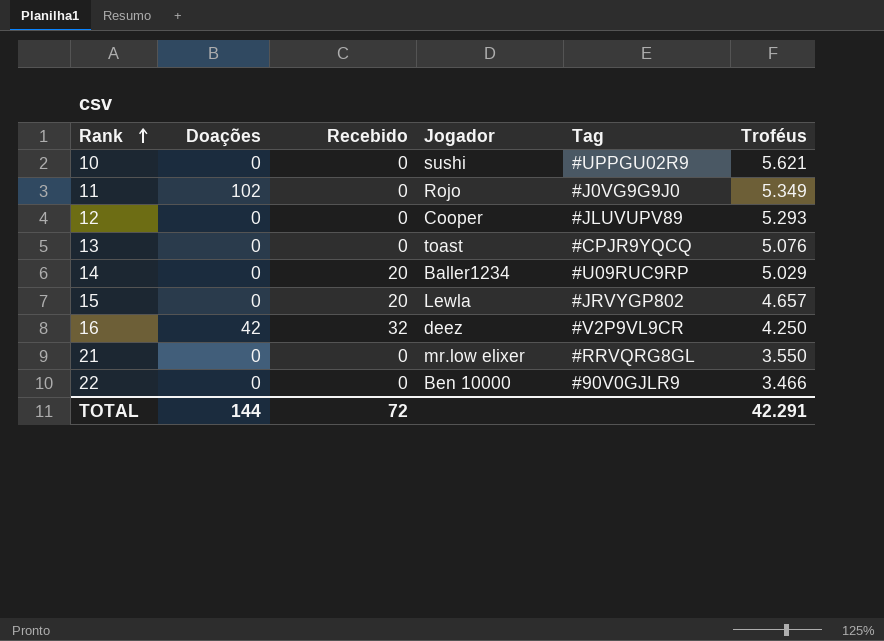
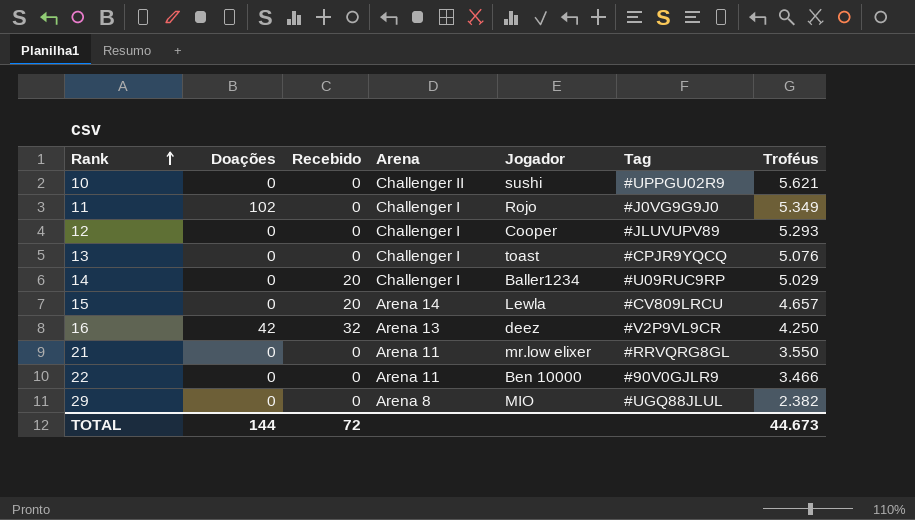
column Arena | position: none -> 4
15 | Tag: #JRVYGP802 -> #CV809LRCU
row 29: none -> 0 | 0 | Arena 8 | MIO | #UGQ88JLUL | 2.382
TOTAL | Troféus: 42.291 -> 44.673

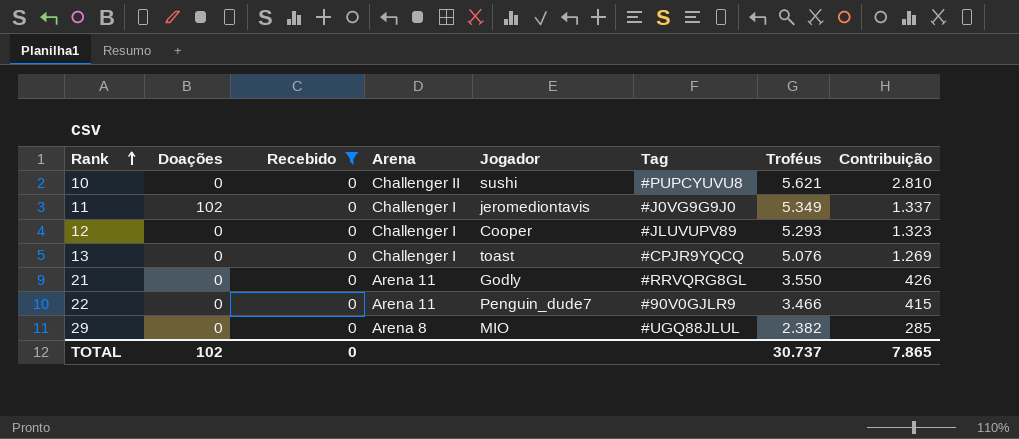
filter: none -> Recebido = 0
column Contribuição | position: none -> 8
10 | Tag: #UPPGU02R9 -> #PUPCYUVU8
11 | Jogador: Rojo -> jeromediontavis
21 | Jogador: mr.low elixer -> Godly
22 | Jogador: Ben 10000 -> Penguin_dude7
TOTAL | Doações: 144 -> 102
TOTAL | Recebido: 72 -> 0
TOTAL | Troféus: 44.673 -> 30.737

